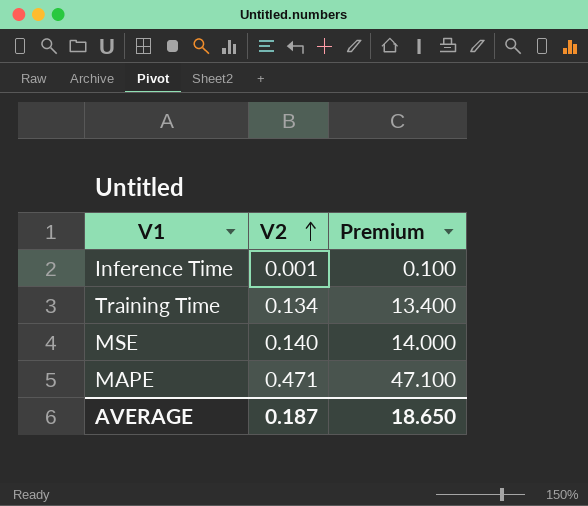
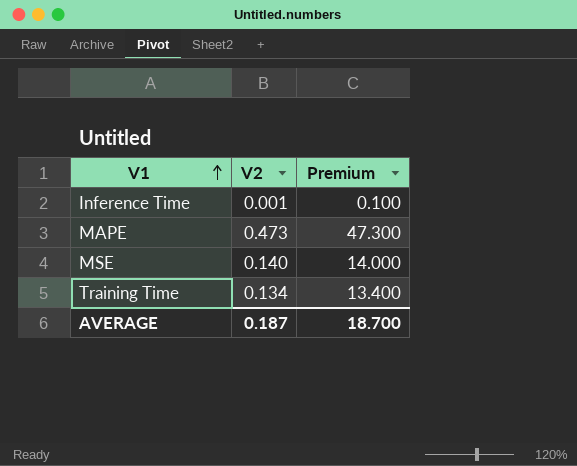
row order: V2 ascending -> V1 ascending
MAPE | V2: 0.471 -> 0.473
MAPE | Premium: 47.100 -> 47.300
AVERAGE | Premium: 18.650 -> 18.700

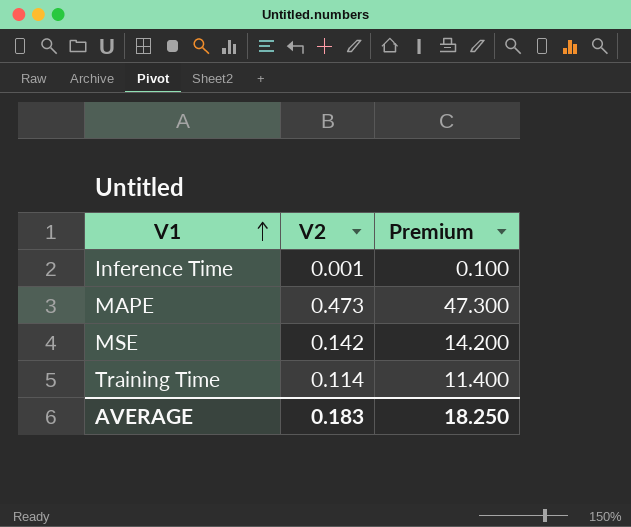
MSE | V2: 0.140 -> 0.142
MSE | Premium: 14.000 -> 14.200
Training Time | V2: 0.134 -> 0.114
Training Time | Premium: 13.400 -> 11.400
AVERAGE | V2: 0.187 -> 0.183
AVERAGE | Premium: 18.700 -> 18.250

